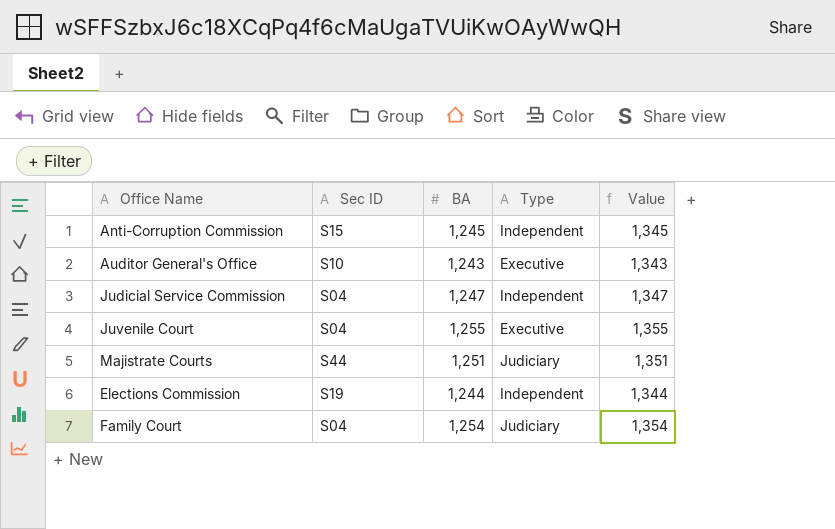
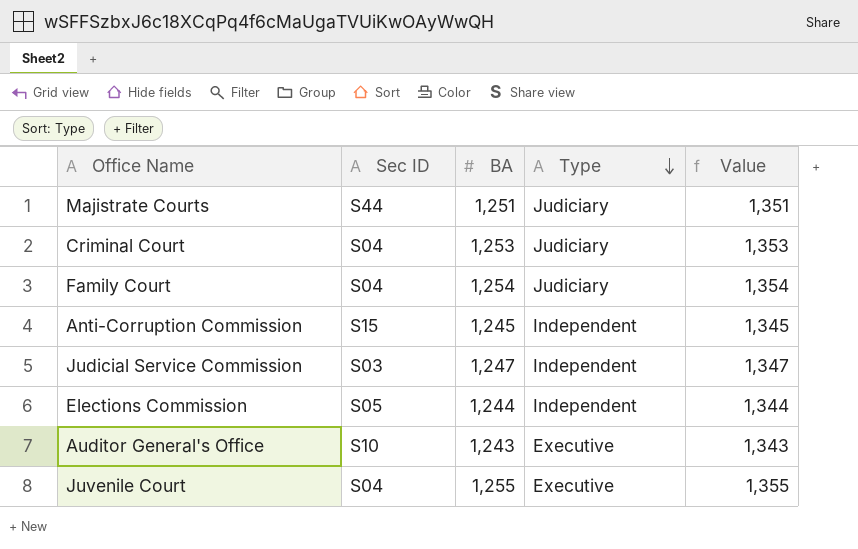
row order: none -> Type descending
row Criminal Court: none -> S04 | 1,253 | Judiciary | 1,353
Judicial Service Commission | Sec ID: S04 -> S03
Elections Commission | Sec ID: S19 -> S05

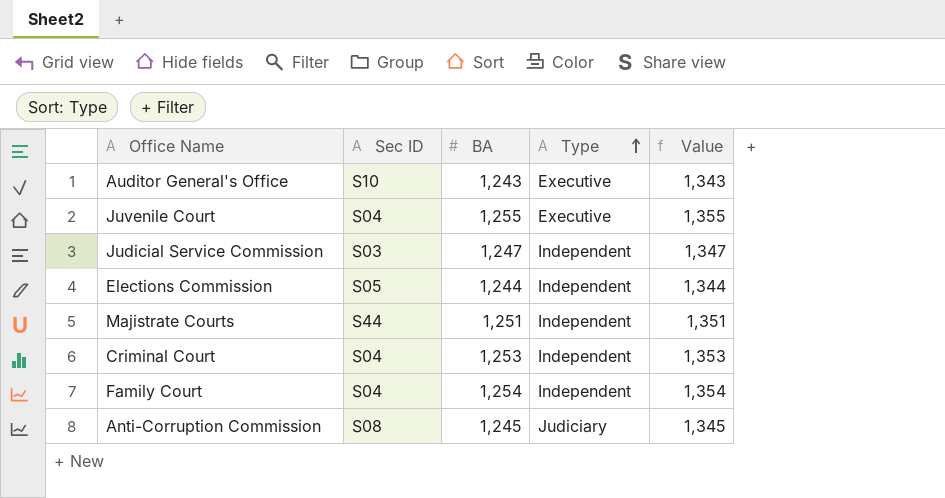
row order: Type descending -> Type ascending
Majistrate Courts | Type: Judiciary -> Independent
Criminal Court | Type: Judiciary -> Independent
Family Court | Type: Judiciary -> Independent
Anti-Corruption Commission | Sec ID: S15 -> S08
Anti-Corruption Commission | Type: Independent -> Judiciary

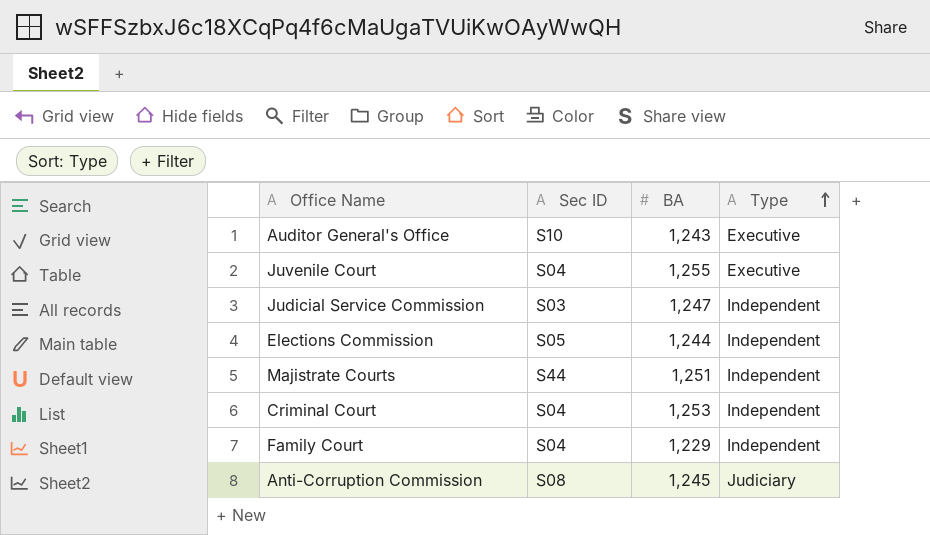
column Value | formula: [BA] + 100 -> none
Family Court | BA: 1,254 -> 1,229

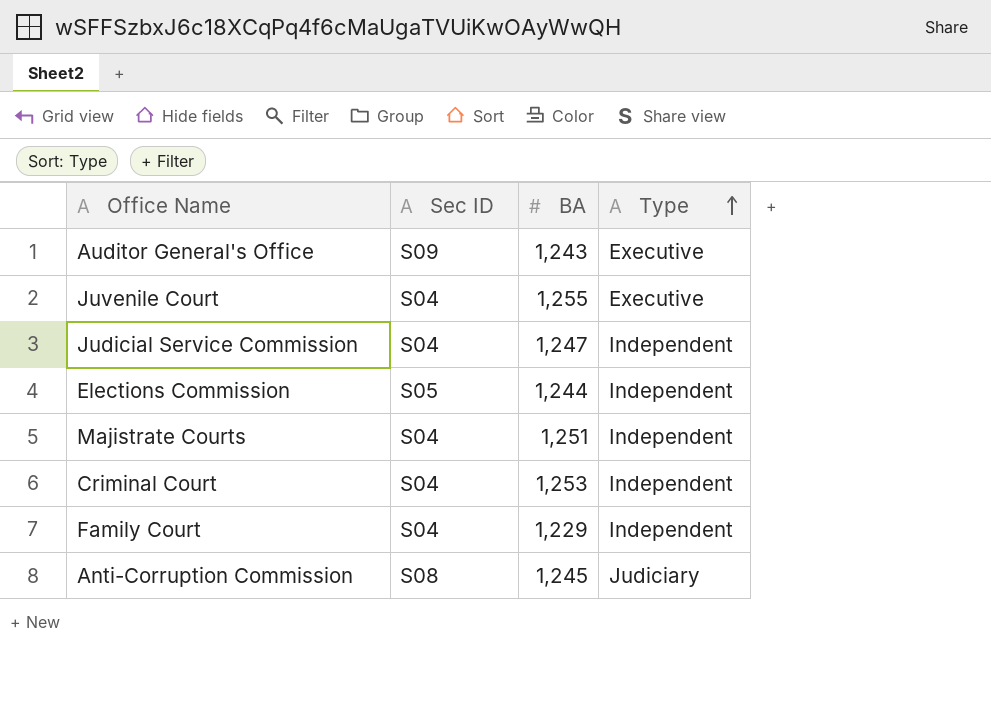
Auditor General's Office | Sec ID: S10 -> S09
Judicial Service Commission | Sec ID: S03 -> S04
Majistrate Courts | Sec ID: S44 -> S04

